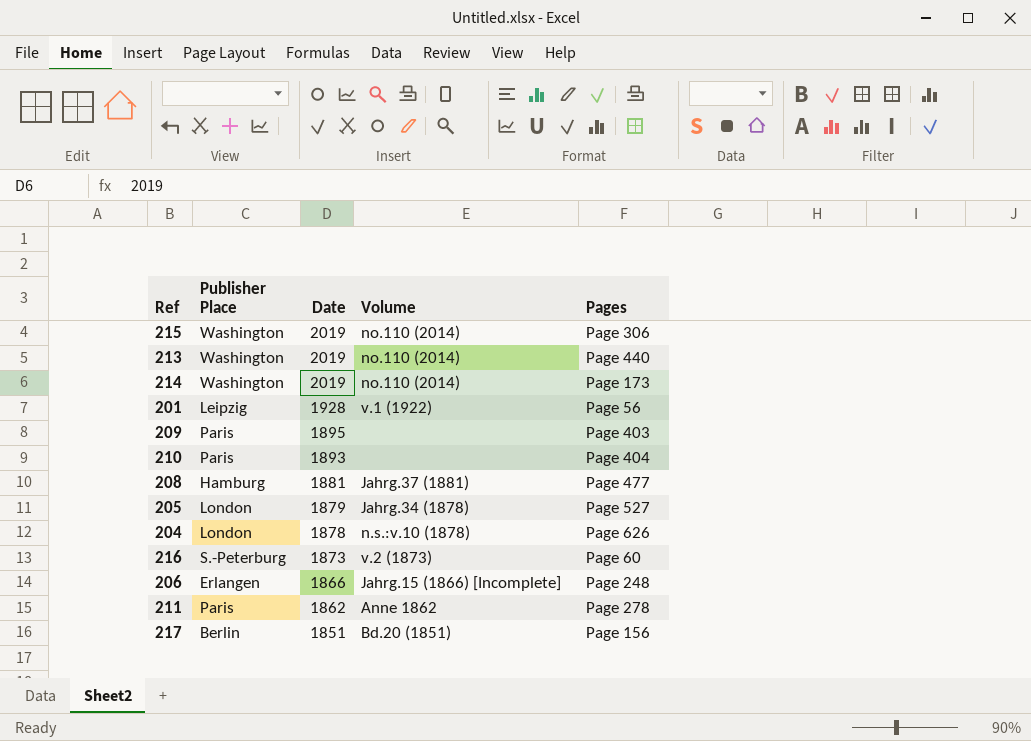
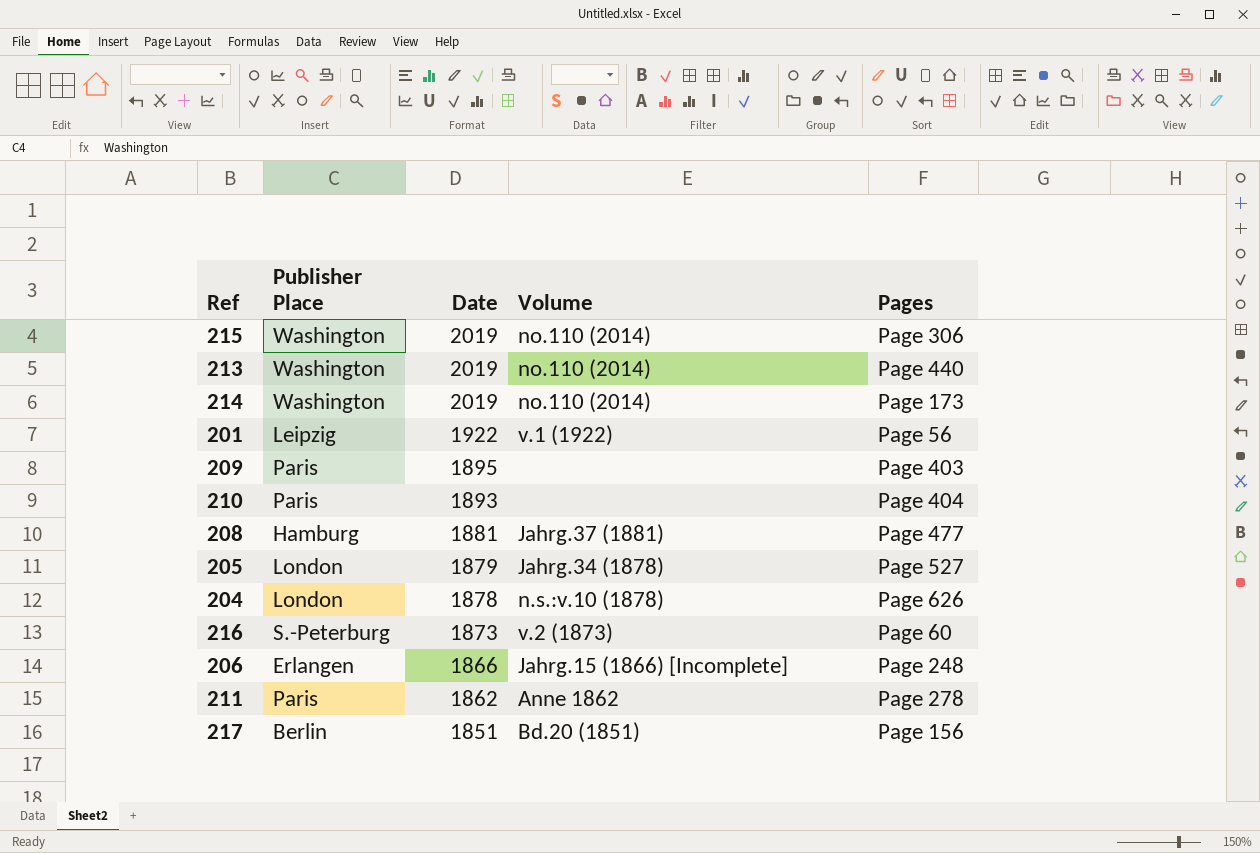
201 | Date: 1928 -> 1922

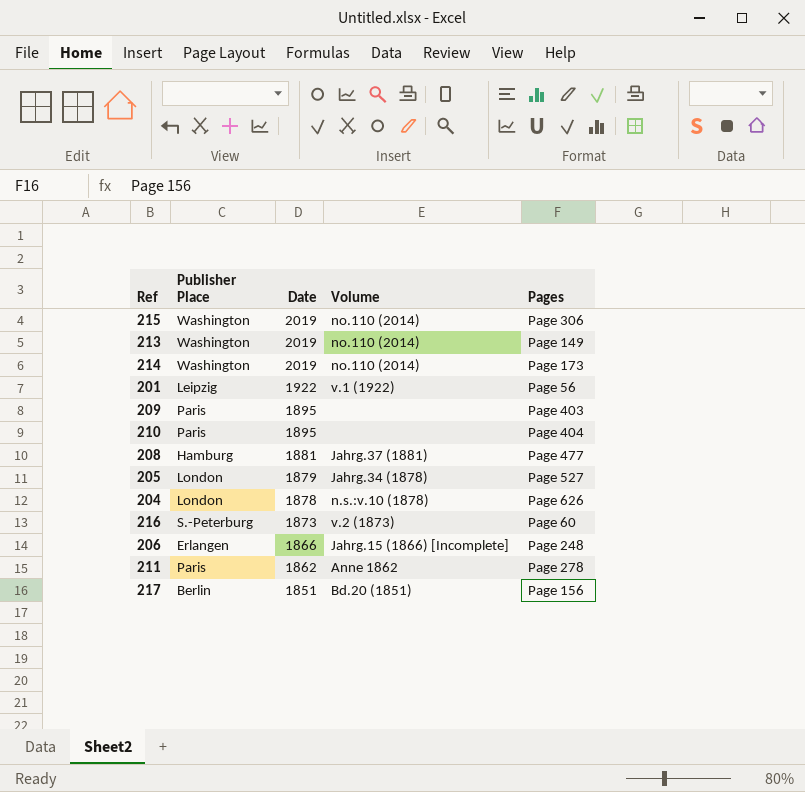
213 | Pages: Page 440 -> Page 149
210 | Date: 1893 -> 1895

